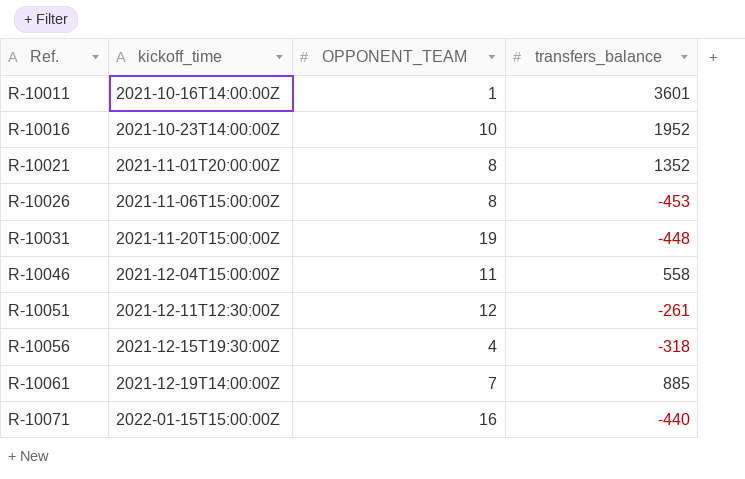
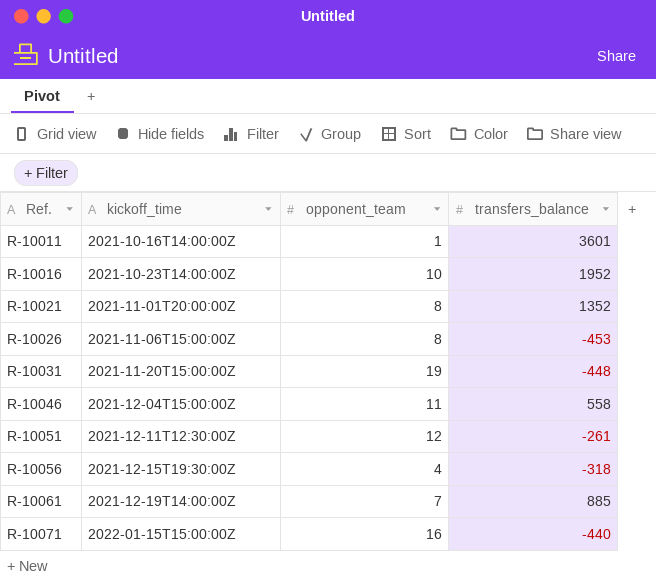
column name: OPPONENT_TEAM -> opponent_team

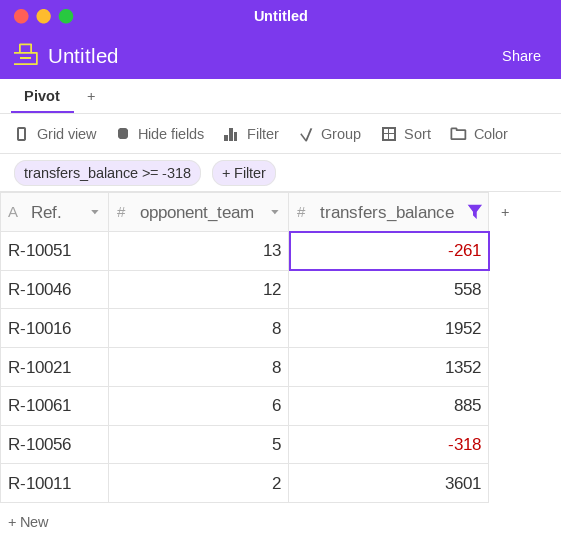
filter: none -> transfers_balance >= -318
row order: Ref. ascending -> opponent_team descending
column kickoff_time | position: 2 -> none
R-10051 | opponent_team: 12 -> 13
R-10046 | opponent_team: 11 -> 12
R-10016 | opponent_team: 10 -> 8
R-10061 | opponent_team: 7 -> 6
R-10056 | opponent_team: 4 -> 5
R-10011 | opponent_team: 1 -> 2

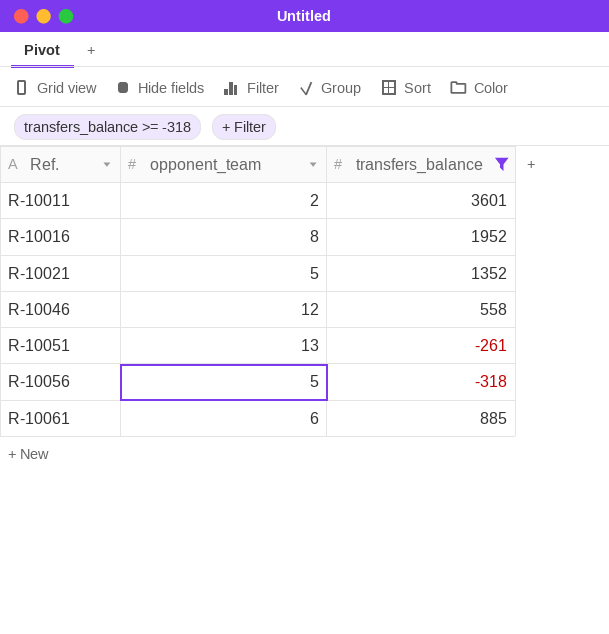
row order: opponent_team descending -> Ref. ascending
R-10021 | opponent_team: 8 -> 5

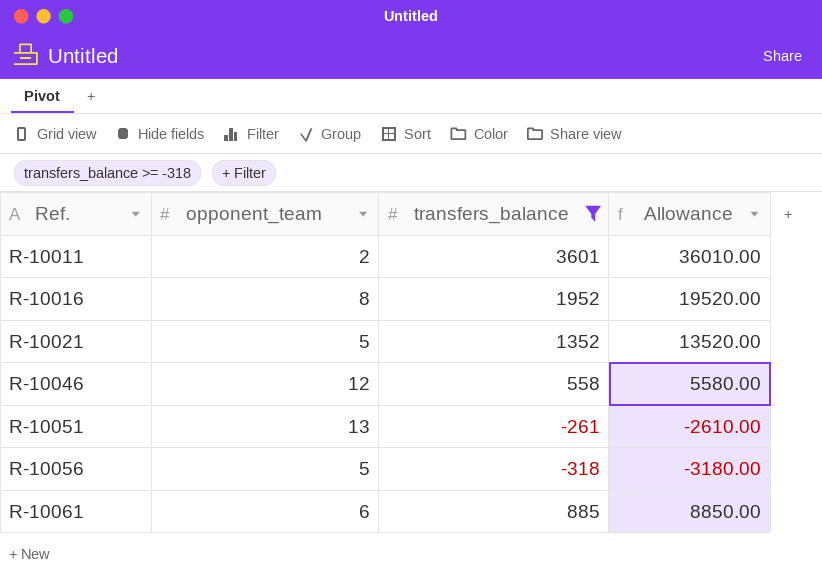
column Allowance | formula: none -> [transfers_balance] * 10

